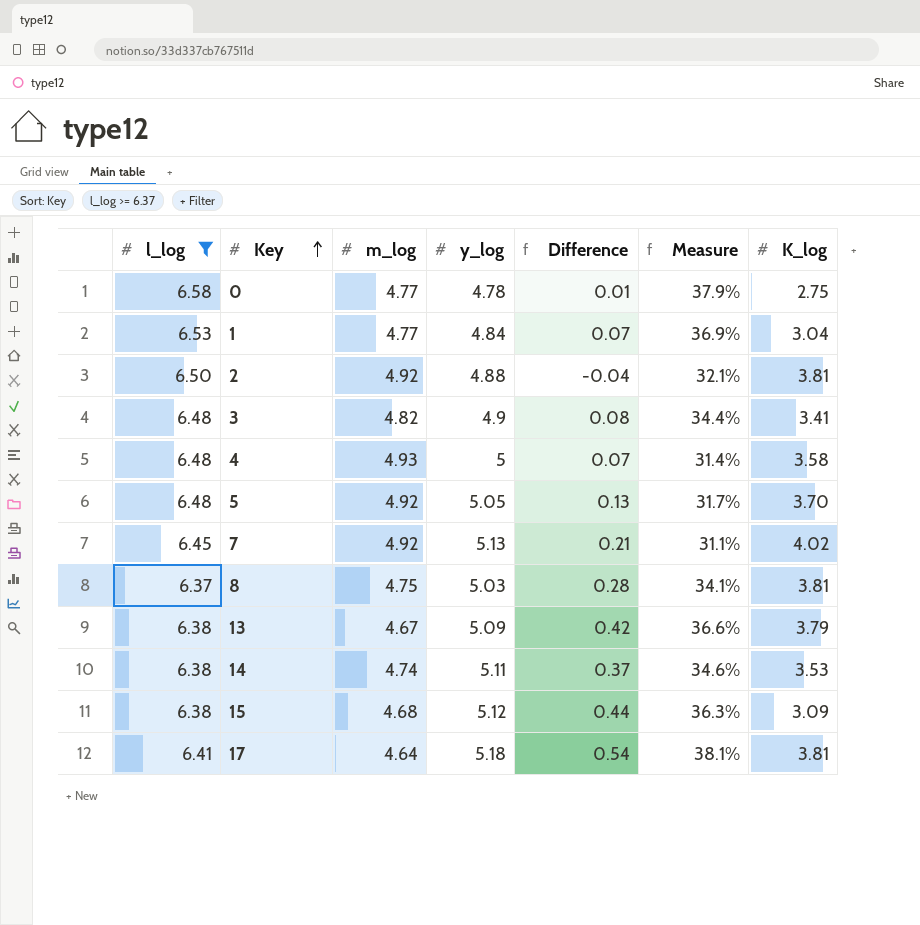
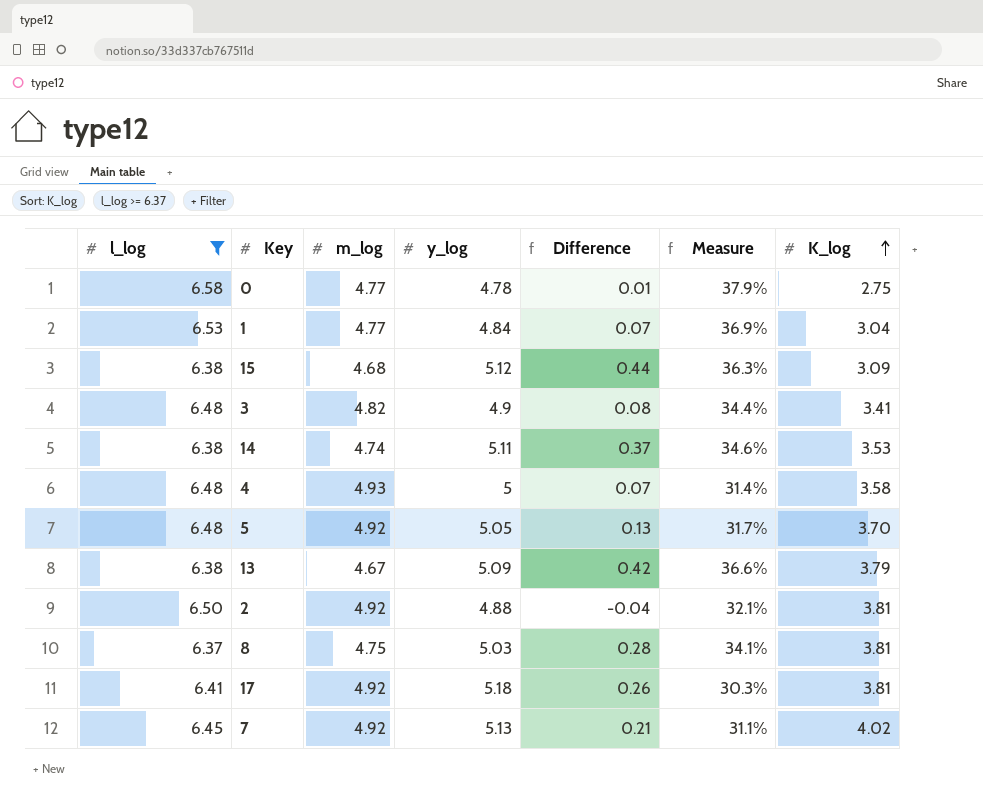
row order: Key ascending -> K_log ascending
17 | m_log: 4.64 -> 4.92
17 | Difference: 0.54 -> 0.26
17 | Measure: 38.1% -> 30.3%

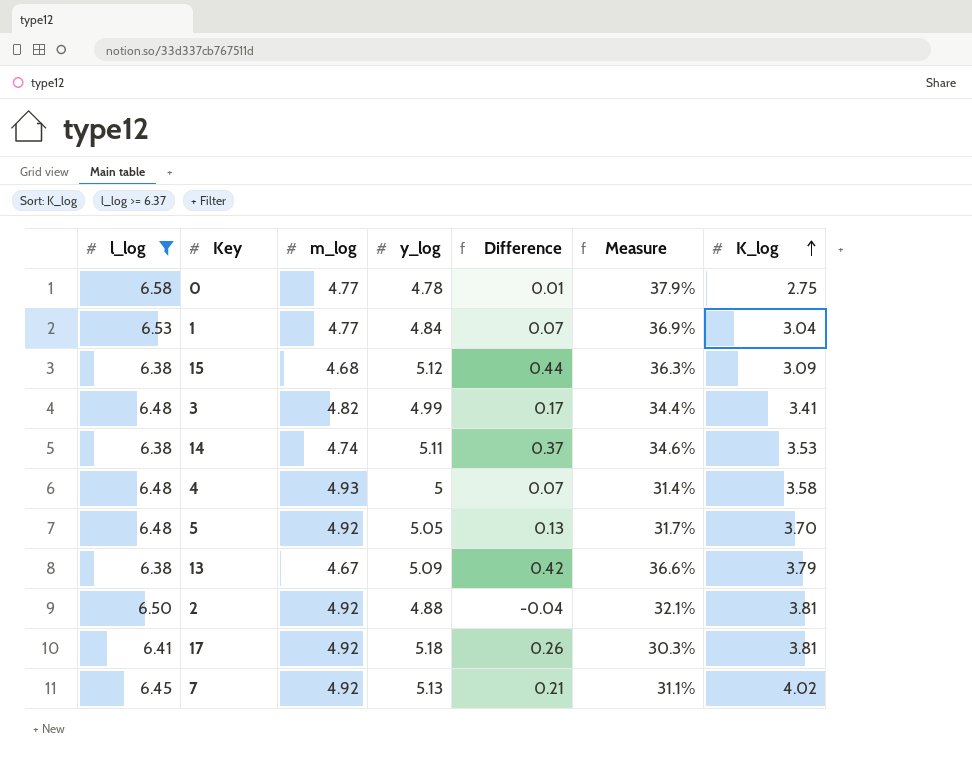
row 8: 6.37 | 4.75 | 5.03 | 0.28 | 34.1% | 3.81 -> none
3 | y_log: 4.9 -> 4.99
3 | Difference: 0.08 -> 0.17

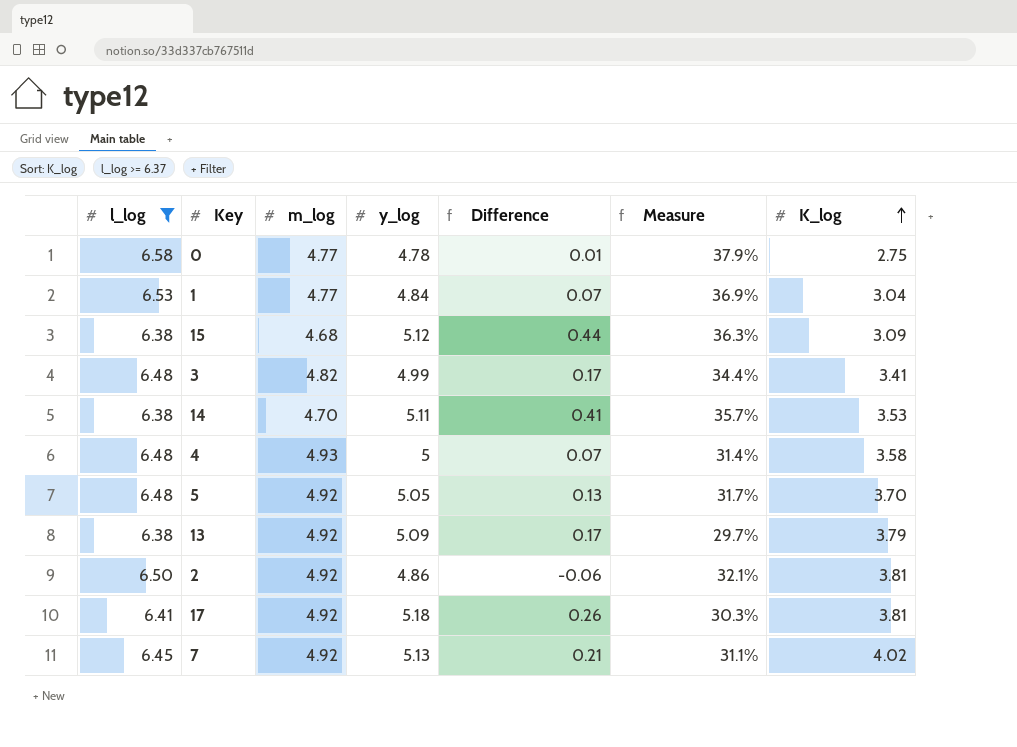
14 | m_log: 4.74 -> 4.70
14 | Difference: 0.37 -> 0.41
14 | Measure: 34.6% -> 35.7%
13 | m_log: 4.67 -> 4.92
13 | Difference: 0.42 -> 0.17
13 | Measure: 36.6% -> 29.7%
2 | y_log: 4.88 -> 4.86
2 | Difference: -0.04 -> -0.06

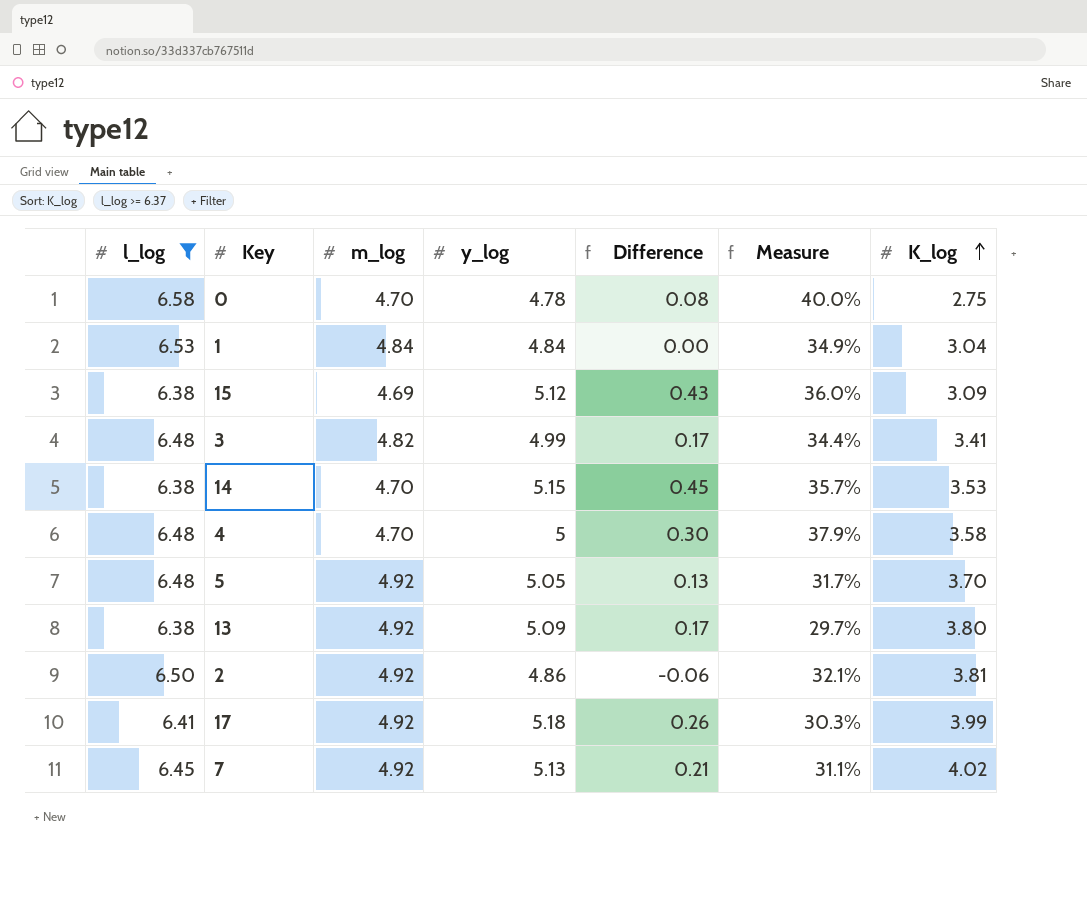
0 | m_log: 4.77 -> 4.70
0 | Difference: 0.01 -> 0.08
0 | Measure: 37.9% -> 40.0%
1 | m_log: 4.77 -> 4.84
1 | Difference: 0.07 -> 0.00
1 | Measure: 36.9% -> 34.9%
15 | m_log: 4.68 -> 4.69
15 | Difference: 0.44 -> 0.43
15 | Measure: 36.3% -> 36.0%
14 | y_log: 5.11 -> 5.15
14 | Difference: 0.41 -> 0.45
4 | m_log: 4.93 -> 4.70
4 | Difference: 0.07 -> 0.30
4 | Measure: 31.4% -> 37.9%
13 | K_log: 3.79 -> 3.80
17 | K_log: 3.81 -> 3.99

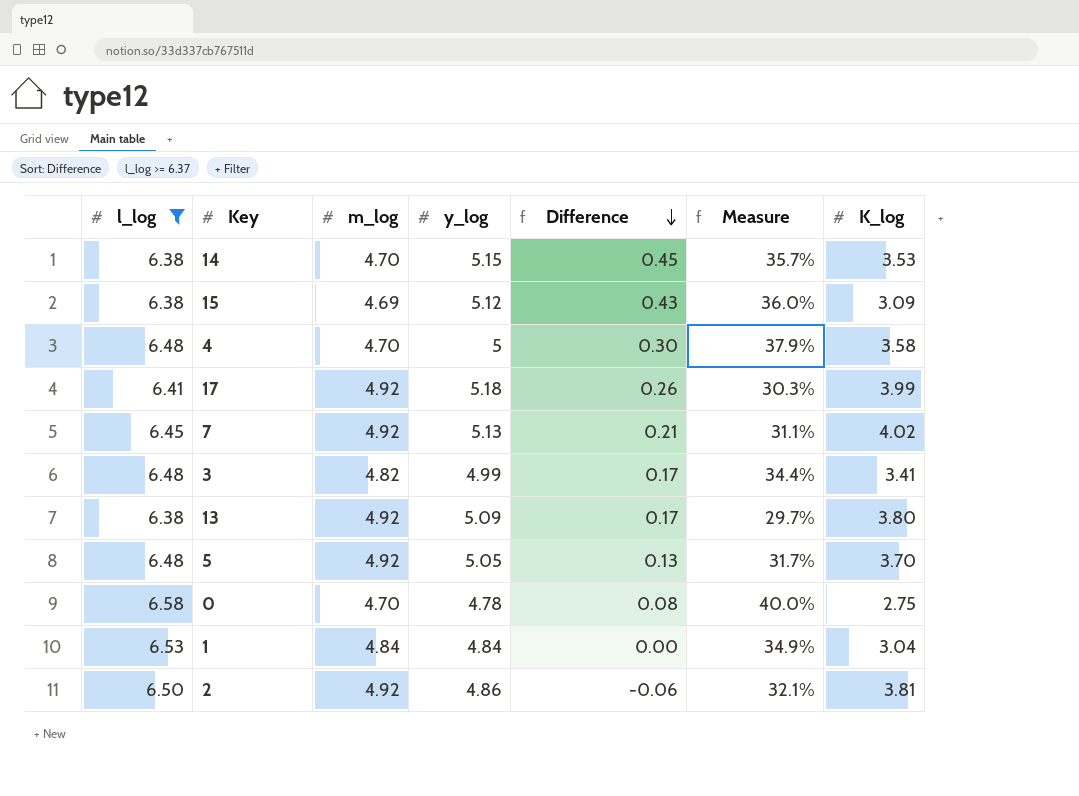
row order: K_log ascending -> Difference descending

